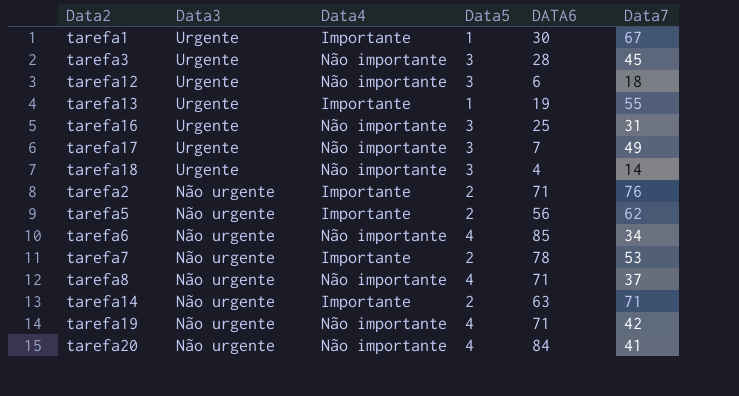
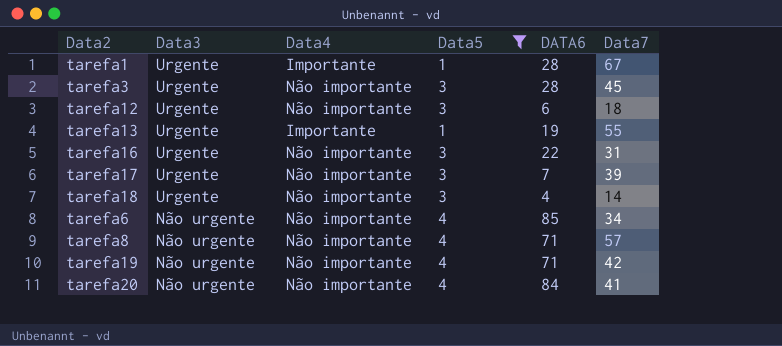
filter: none -> Data5 != 2
tarefa1 | DATA6: 30 -> 28
tarefa16 | DATA6: 25 -> 22
tarefa17 | Data7: 49 -> 39
tarefa8 | Data7: 37 -> 57

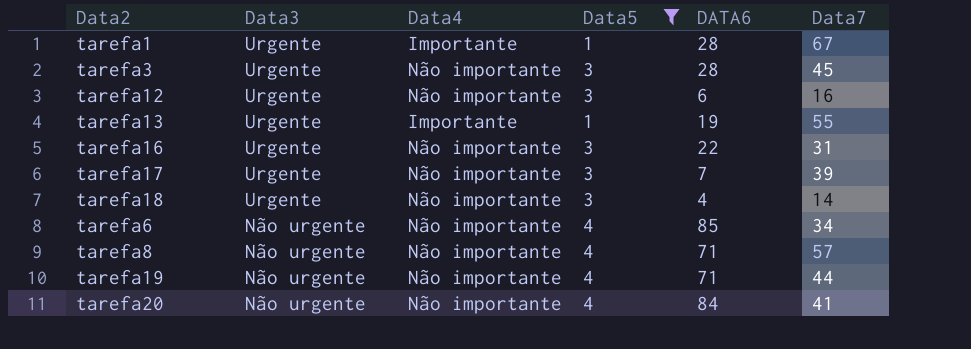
tarefa12 | Data7: 18 -> 16
tarefa19 | Data7: 42 -> 44

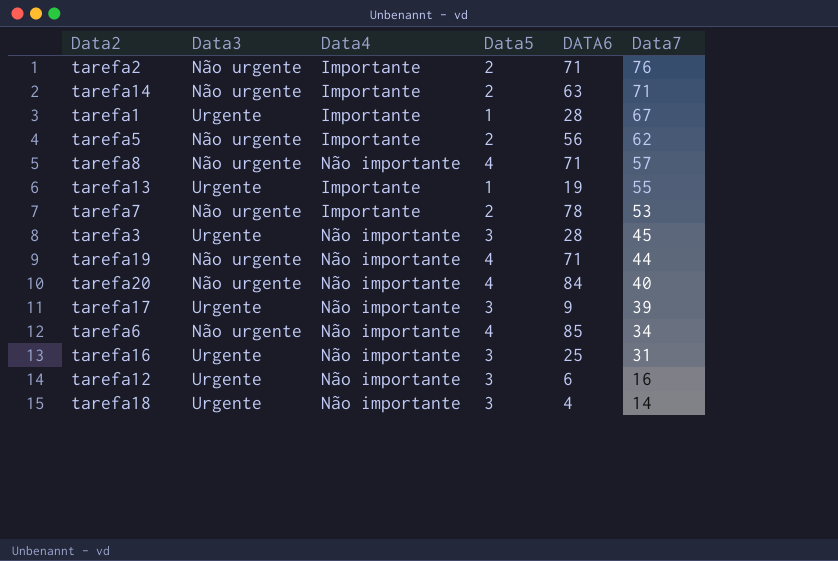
filter: Data5 != 2 -> none
row order: Data3 descending -> Data7 descending
tarefa20 | Data7: 41 -> 40
tarefa17 | DATA6: 7 -> 9
tarefa16 | DATA6: 22 -> 25

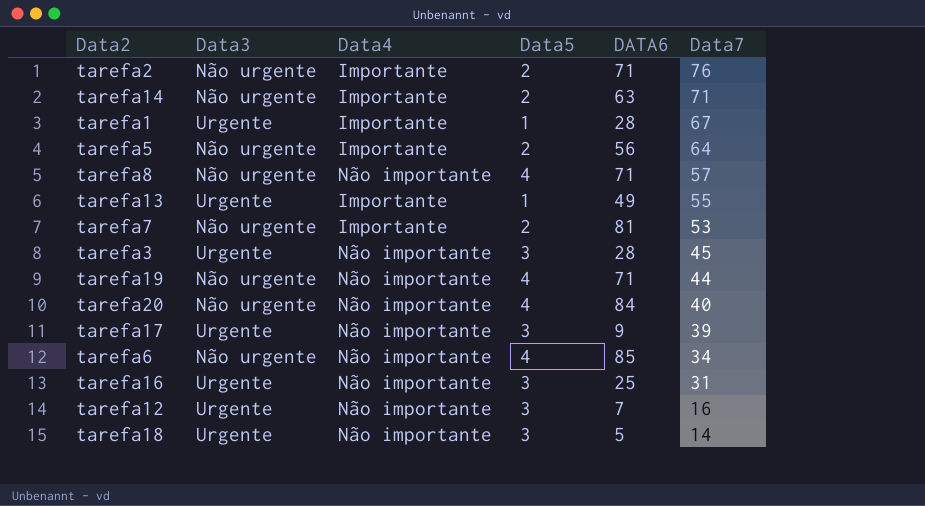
tarefa5 | Data7: 62 -> 64
tarefa13 | DATA6: 19 -> 49
tarefa7 | DATA6: 78 -> 81
tarefa12 | DATA6: 6 -> 7
tarefa18 | DATA6: 4 -> 5

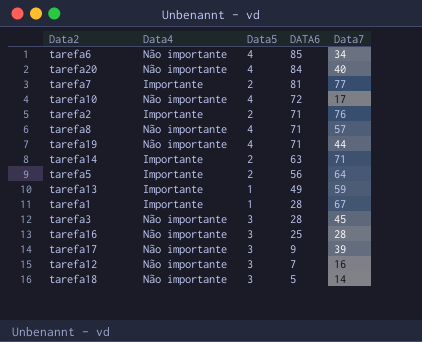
row order: Data7 descending -> DATA6 descending
column Data3 | position: 2 -> none
tarefa7 | Data7: 53 -> 77
row tarefa10: none -> Não importante | 4 | 72 | 17
tarefa13 | Data7: 55 -> 59
tarefa16 | Data7: 31 -> 28

